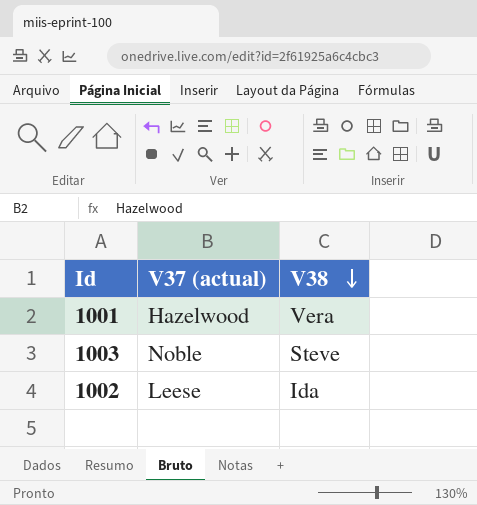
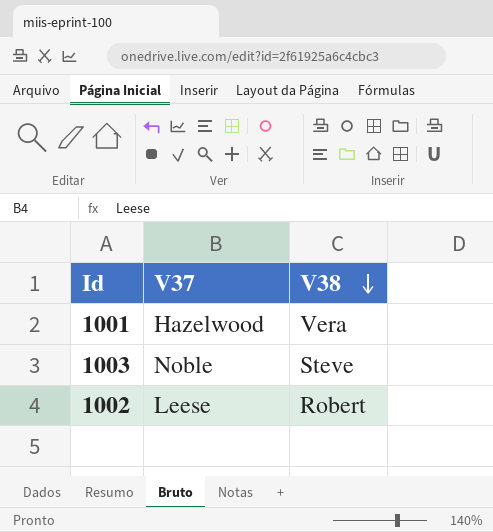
column name: V37 (actual) -> V37
1002 | V38: Ida -> Robert

